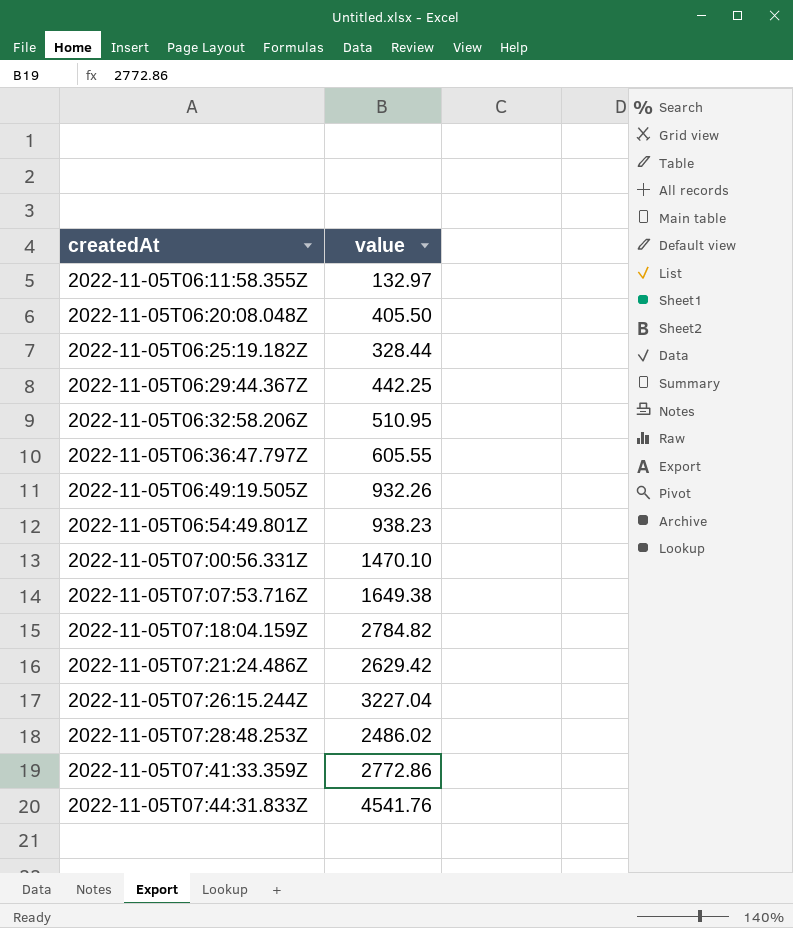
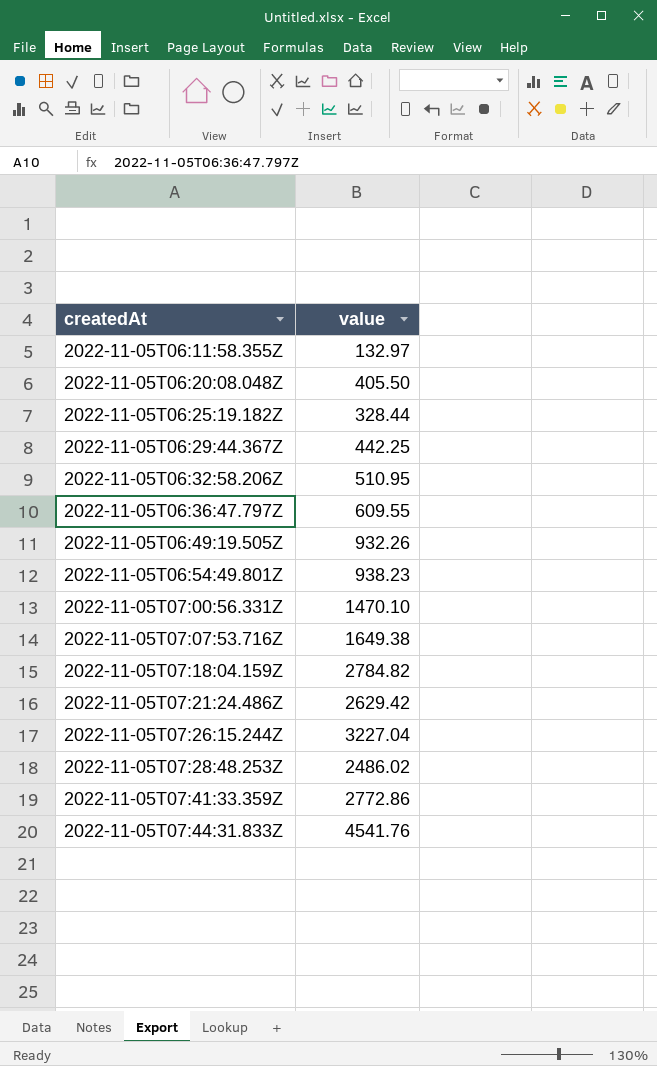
2022-11-05T06:36:47.797Z | value: 605.55 -> 609.55

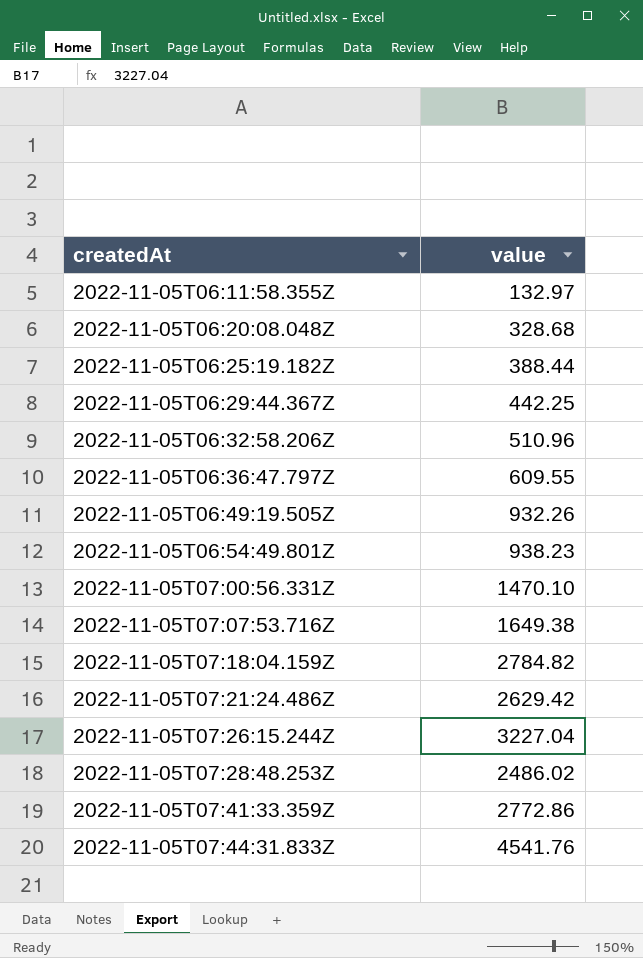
2022-11-05T06:20:08.048Z | value: 405.50 -> 328.68
2022-11-05T06:25:19.182Z | value: 328.44 -> 388.44
2022-11-05T06:32:58.206Z | value: 510.95 -> 510.96

